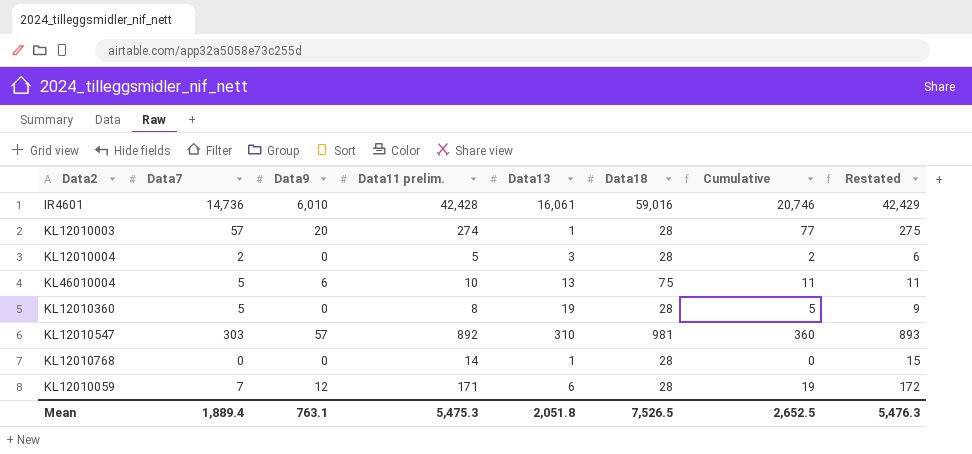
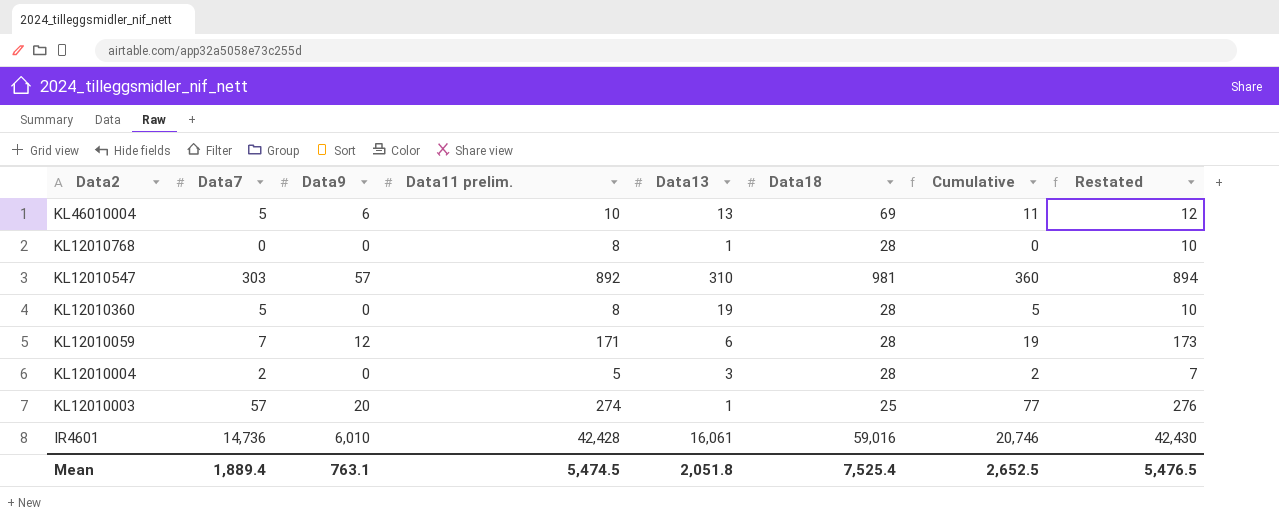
row order: none -> Data2 descending
column Restated | formula: [Data11 prelim.] + 1 -> [Data11 prelim.] + 2
KL46010004 | Data18: 75 -> 69
KL12010768 | Data11 prelim.: 14 -> 8
KL12010003 | Data18: 28 -> 25
Mean | Data11 prelim.: 5,475.3 -> 5,474.5
Mean | Data18: 7,526.5 -> 7,525.4
Mean | Restated: 5,476.3 -> 5,476.5

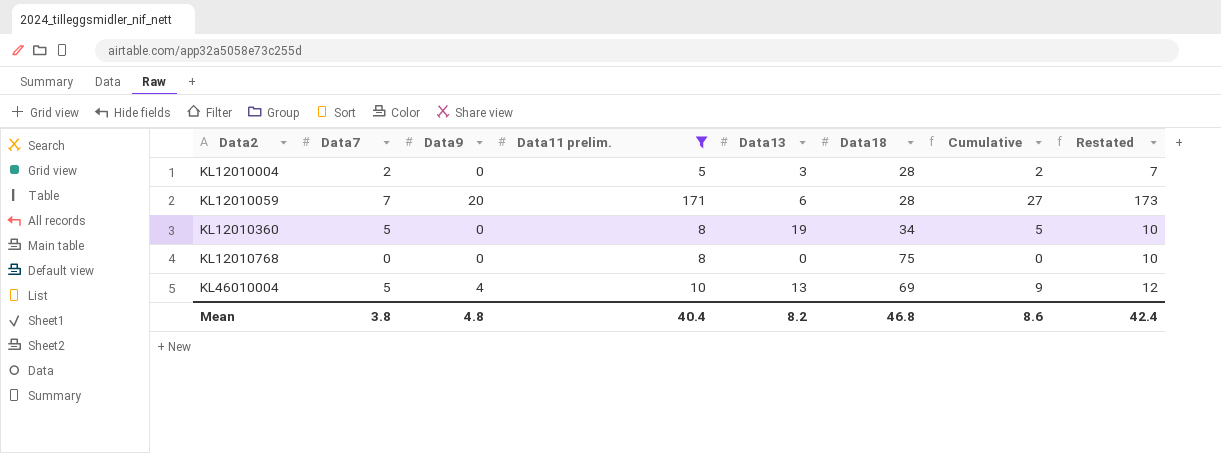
filter: none -> Data11 prelim. <= 171
row order: Data2 descending -> Data2 ascending
KL12010059 | Data9: 12 -> 20
KL12010059 | Cumulative: 19 -> 27
KL12010360 | Data18: 28 -> 34
KL12010768 | Data13: 1 -> 0
KL12010768 | Data18: 28 -> 75
KL46010004 | Data9: 6 -> 4
KL46010004 | Cumulative: 11 -> 9
Mean | Data7: 1,889.4 -> 3.8
Mean | Data9: 763.1 -> 4.8
Mean | Data11 prelim.: 5,474.5 -> 40.4
Mean | Data13: 2,051.8 -> 8.2
Mean | Data18: 7,525.4 -> 46.8
Mean | Cumulative: 2,652.5 -> 8.6
Mean | Restated: 5,476.5 -> 42.4

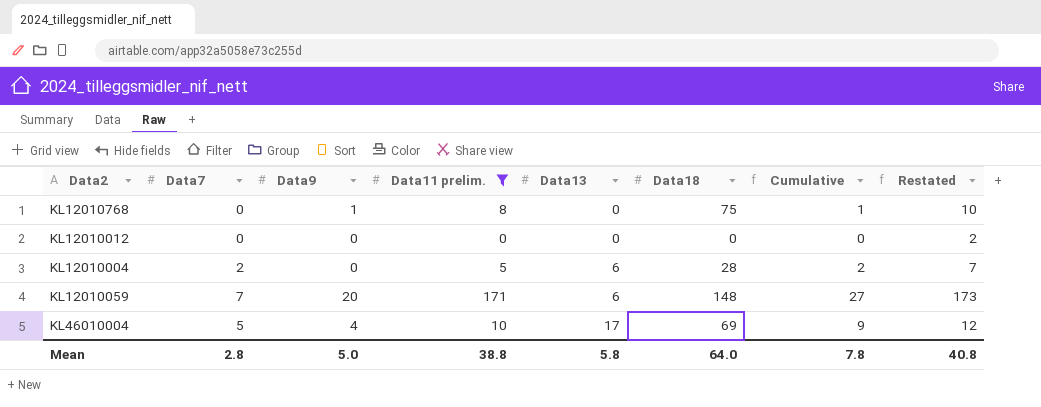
row order: Data2 ascending -> Data13 ascending
row KL12010360: 5 | 0 | 8 | 19 | 34 | 5 | 10 -> none
KL12010768 | Data9: 0 -> 1
KL12010768 | Cumulative: 0 -> 1
row KL12010012: none -> 0 | 0 | 0 | 0 | 0 | 0 | 2
KL12010004 | Data13: 3 -> 6
KL12010059 | Data18: 28 -> 148
KL46010004 | Data13: 13 -> 17
Mean | Data7: 3.8 -> 2.8
Mean | Data9: 4.8 -> 5.0
Mean | Data11 prelim.: 40.4 -> 38.8
Mean | Data13: 8.2 -> 5.8
Mean | Data18: 46.8 -> 64.0
Mean | Cumulative: 8.6 -> 7.8
Mean | Restated: 42.4 -> 40.8

